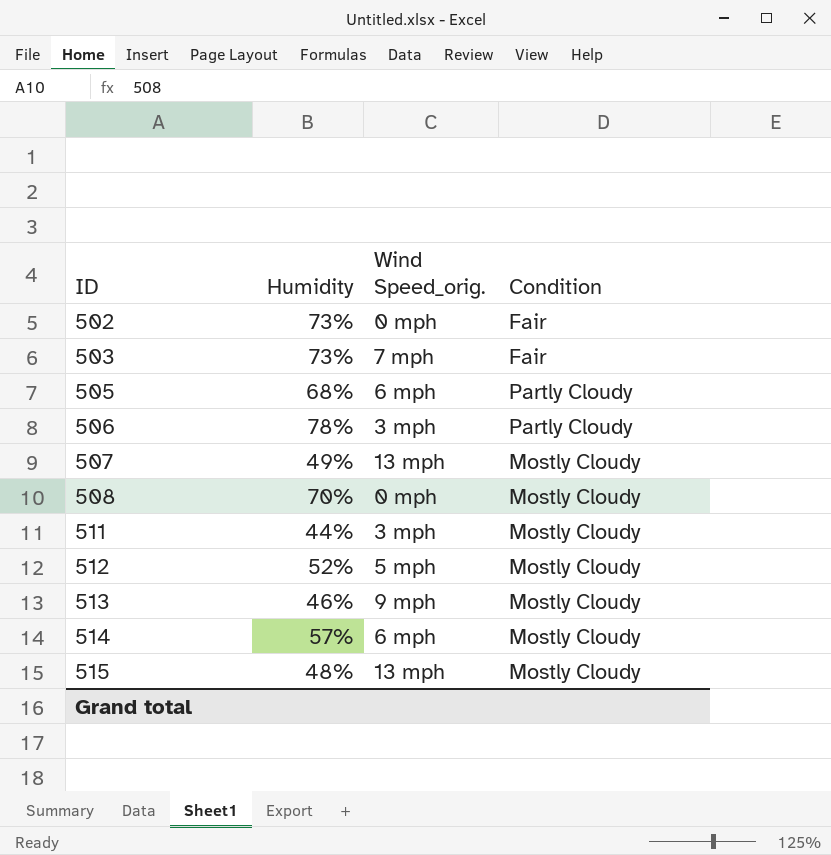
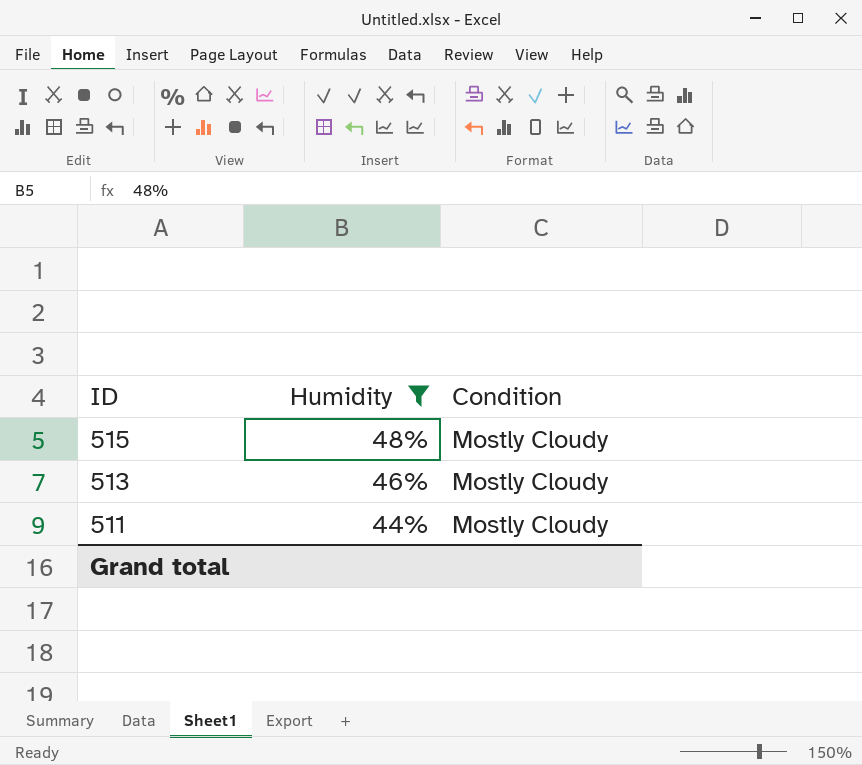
filter: none -> Humidity <= 48%
row order: ID ascending -> ID descending
column Wind Speed_orig. | position: 3 -> none

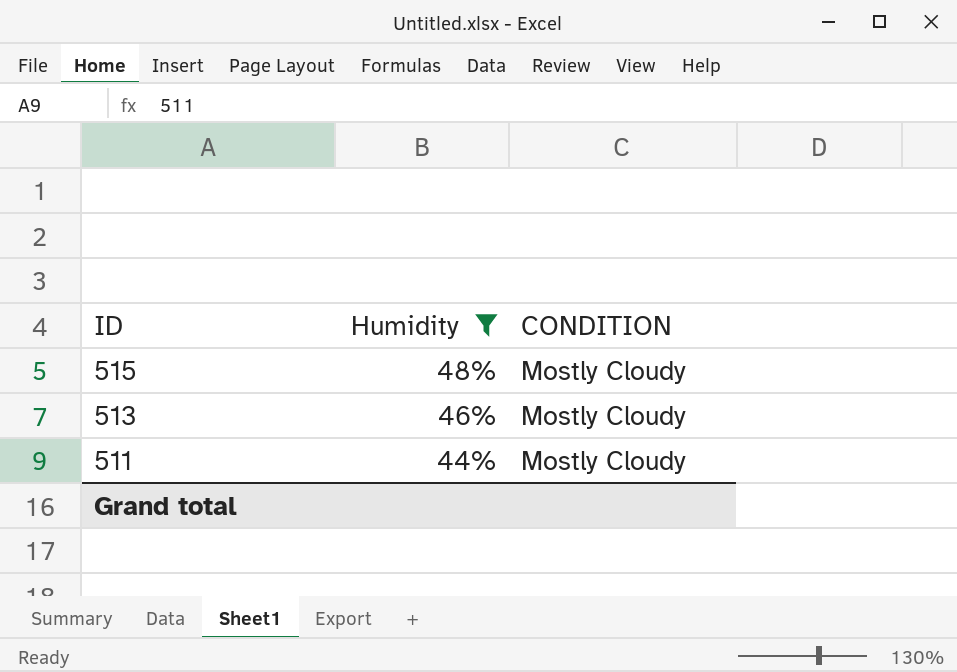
column name: Condition -> CONDITION

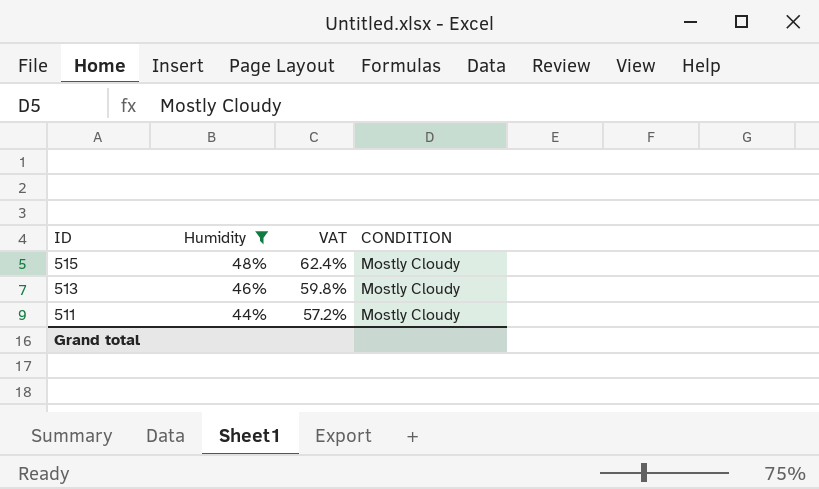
column VAT | formula: none -> [Humidity] * 1.3

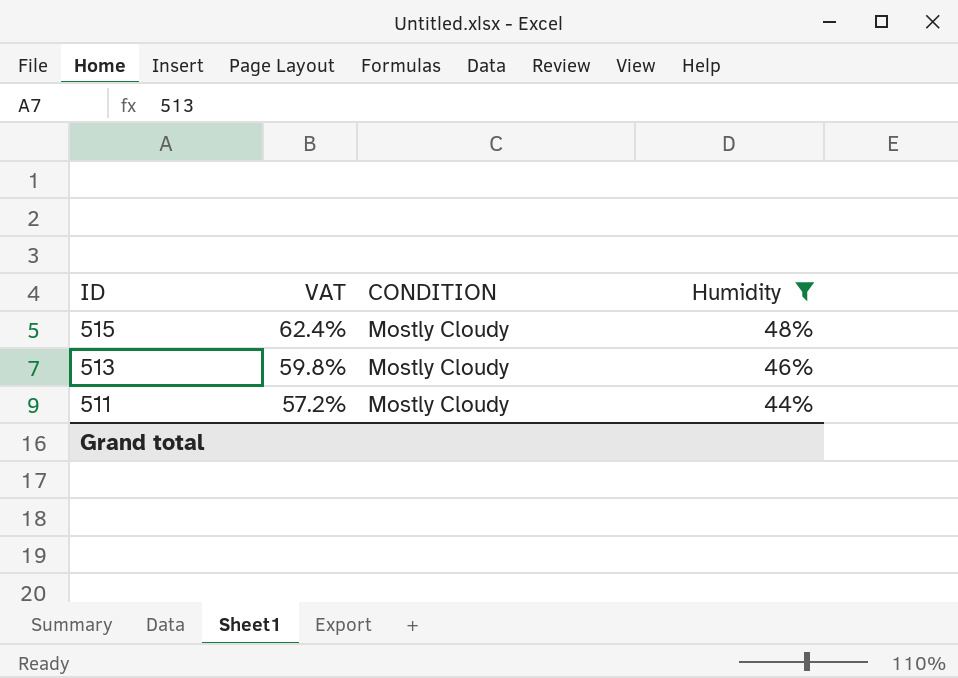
column Humidity | position: 2 -> 4

